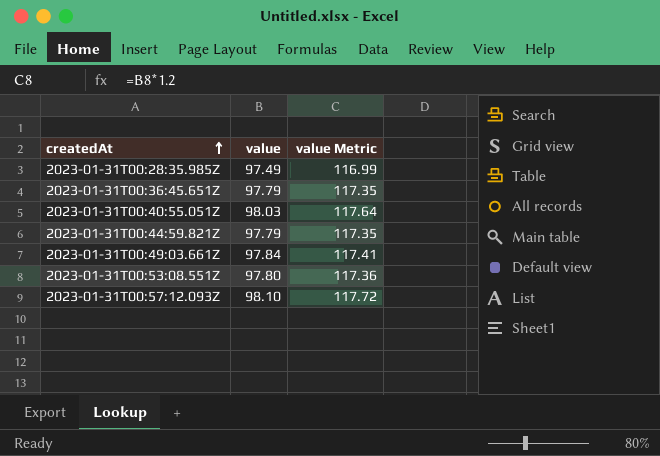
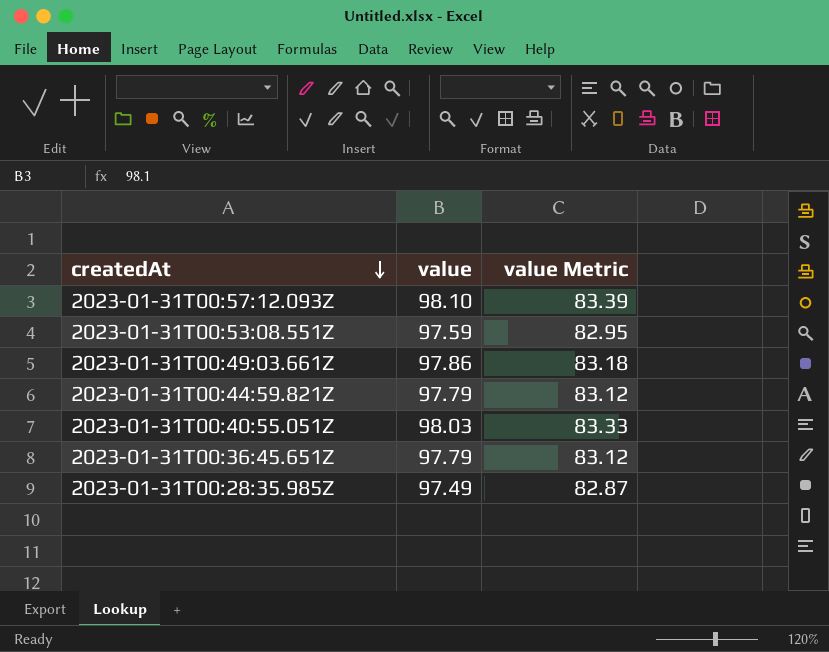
row order: createdAt ascending -> createdAt descending
column value Metric | formula: [value] * 1.2 -> [value] * 0.85
2023-01-31T00:53:08.551Z | value: 97.80 -> 97.59
2023-01-31T00:49:03.661Z | value: 97.84 -> 97.86

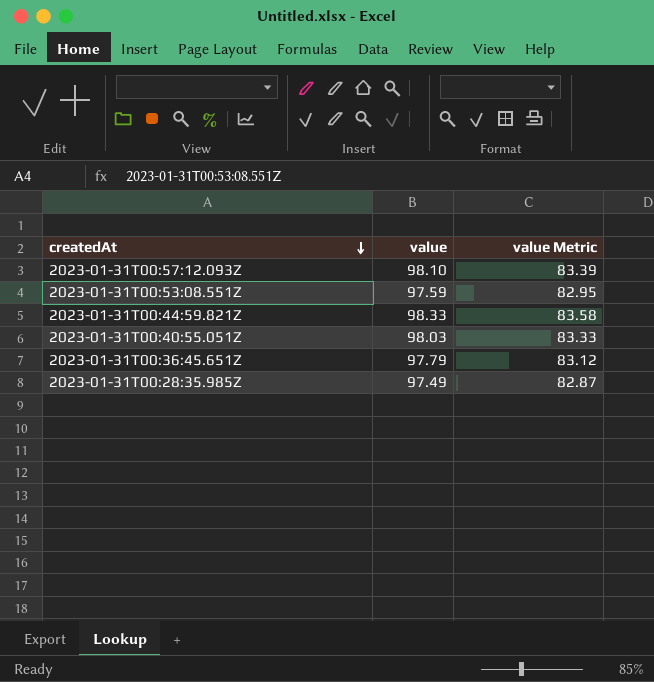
row 2023-01-31T00:49:03.661Z: 97.86 | 83.18 -> none
2023-01-31T00:44:59.821Z | value: 97.79 -> 98.33
2023-01-31T00:44:59.821Z | value Metric: 83.12 -> 83.58

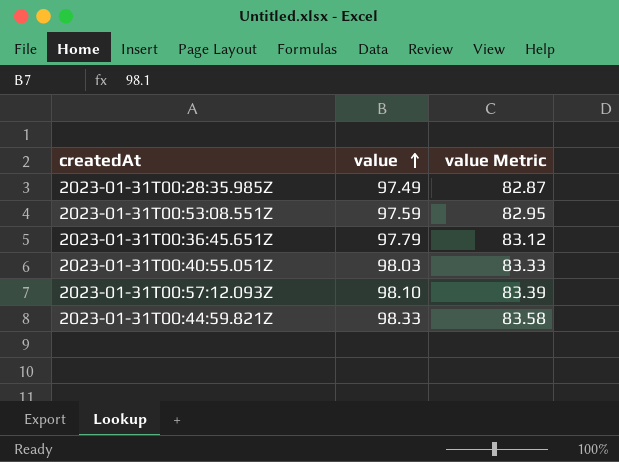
row order: createdAt descending -> value ascending

